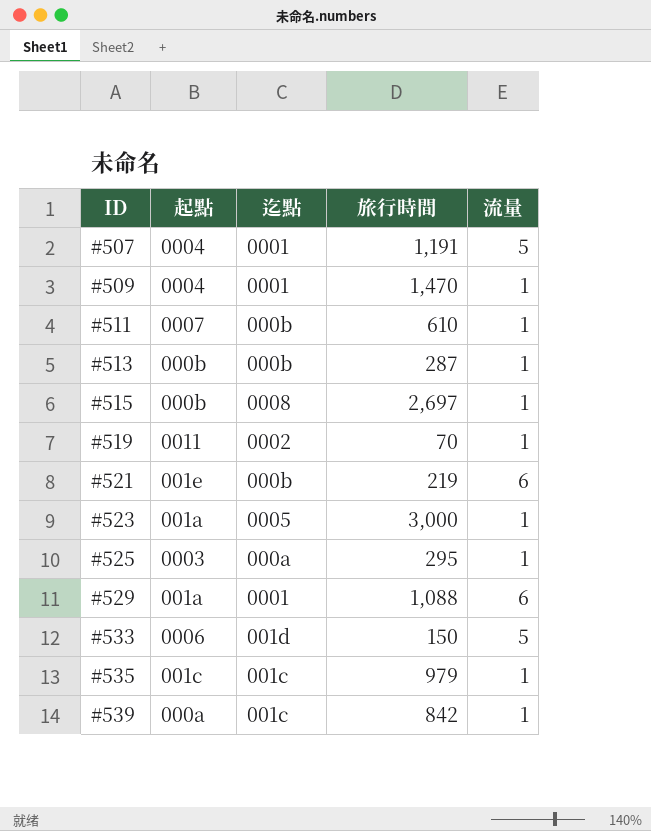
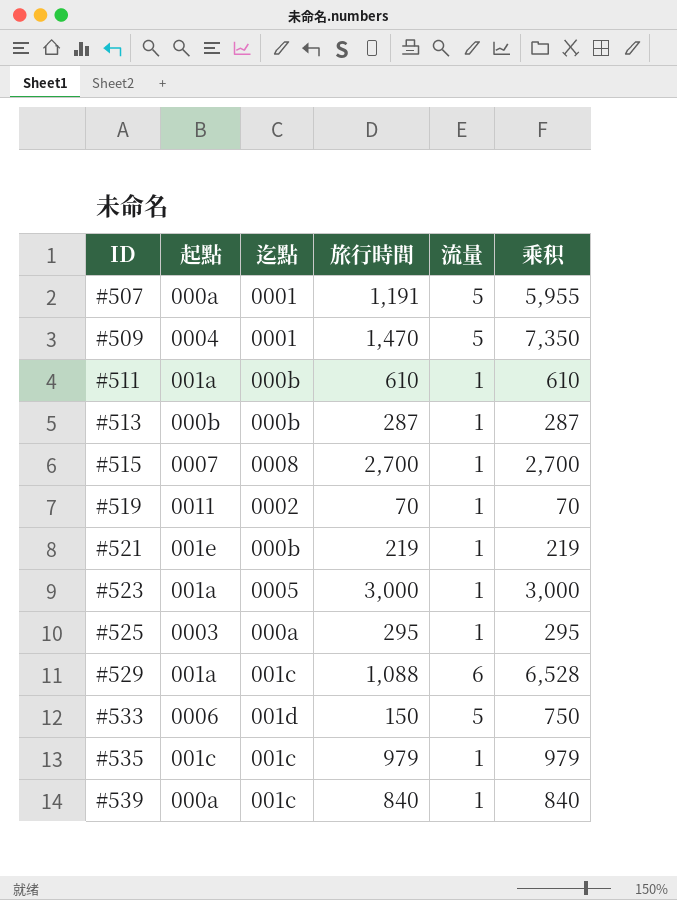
column 乘积 | formula: none -> [旅行時間] * [流量]
#507 | 起點: 0004 -> 000a
#509 | 流量: 1 -> 5
#511 | 起點: 0007 -> 001a
#515 | 起點: 000b -> 0007
#515 | 旅行時間: 2,697 -> 2,700
#521 | 流量: 6 -> 1
#529 | 迄點: 0001 -> 001c
#539 | 旅行時間: 842 -> 840

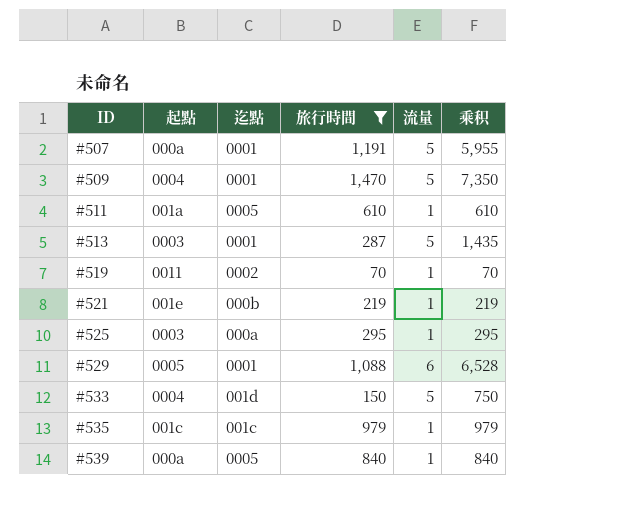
filter: none -> 旅行時間 <= 1,470
#511 | 迄點: 000b -> 0005
#513 | 起點: 000b -> 0003
#513 | 迄點: 000b -> 0001
#513 | 流量: 1 -> 5
#513 | 乘积: 287 -> 1,435
#529 | 起點: 001a -> 0005
#529 | 迄點: 001c -> 0001
#533 | 起點: 0006 -> 0004
#539 | 迄點: 001c -> 0005

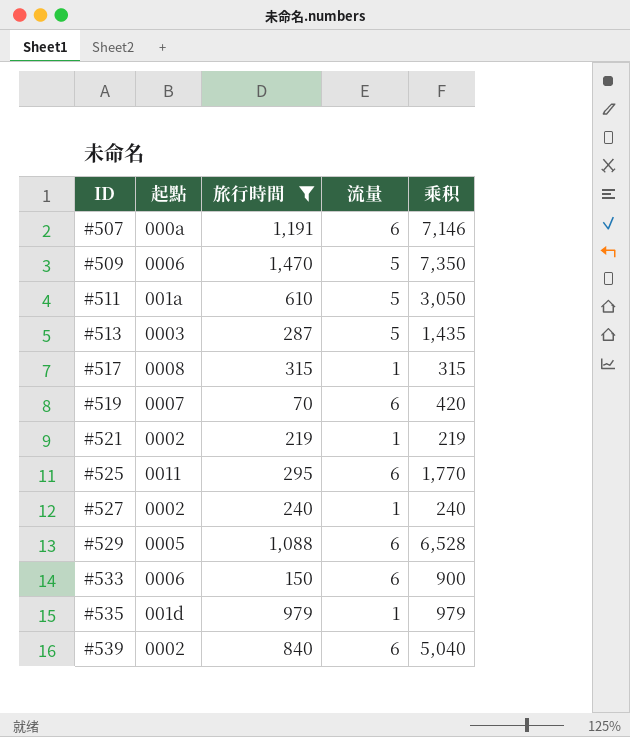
column 迄點 | position: 3 -> none
#507 | 流量: 5 -> 6
#507 | 乘积: 5,955 -> 7,146
#509 | 起點: 0004 -> 0006
#511 | 流量: 1 -> 5
#511 | 乘积: 610 -> 3,050
row #517: none -> 0008 | 315 | 1 | 315
#519 | 起點: 0011 -> 0007
#519 | 流量: 1 -> 6
#519 | 乘积: 70 -> 420
#521 | 起點: 001e -> 0002
#525 | 起點: 0003 -> 0011
#525 | 流量: 1 -> 6
#525 | 乘积: 295 -> 1,770
row #527: none -> 0002 | 240 | 1 | 240
#533 | 起點: 0004 -> 0006
#533 | 流量: 5 -> 6
#533 | 乘积: 750 -> 900
#535 | 起點: 001c -> 001d
#539 | 起點: 000a -> 0002
#539 | 流量: 1 -> 6
#539 | 乘积: 840 -> 5,040

